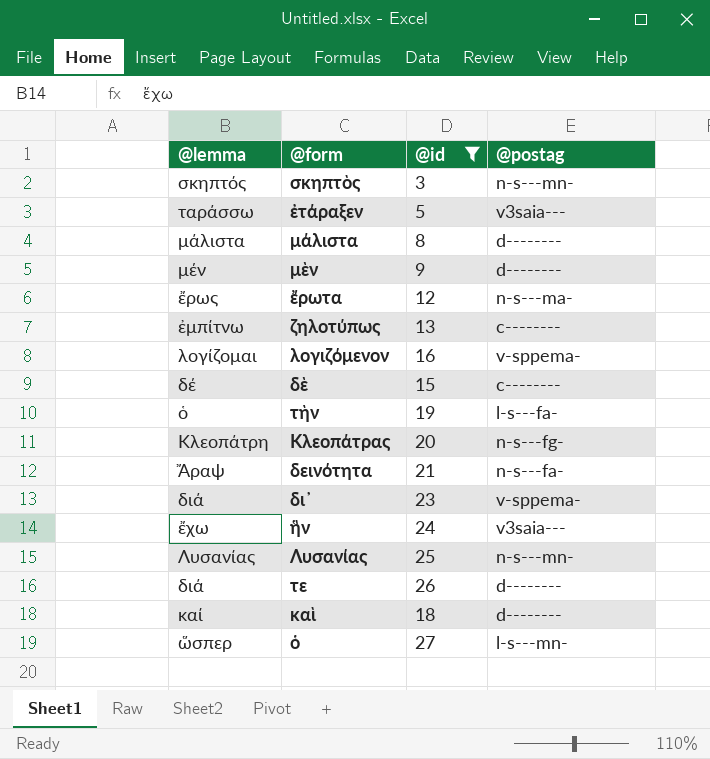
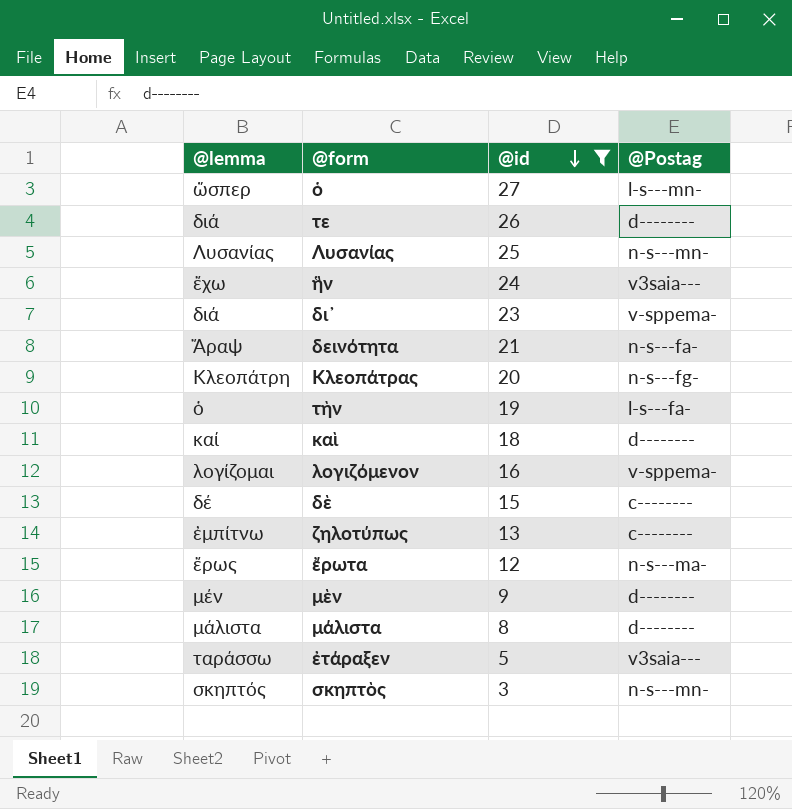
row order: none -> @id descending
column name: @postag -> @Postag

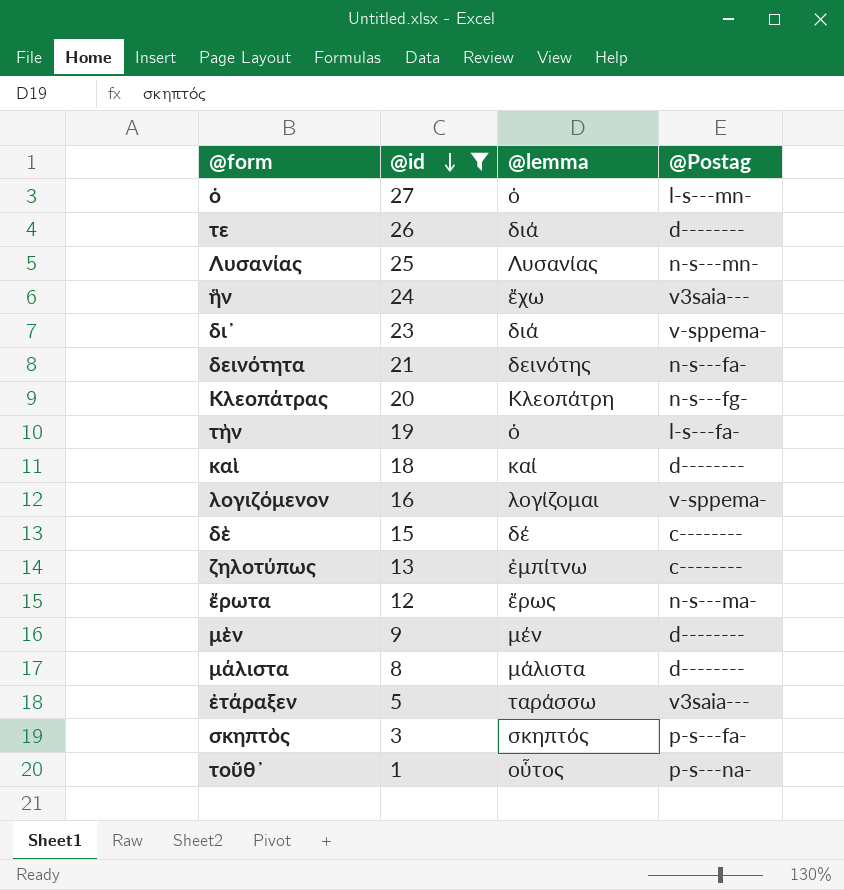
column @lemma | position: 1 -> 3
ὁ | @lemma: ὥσπερ -> ὁ
δεινότητα | @lemma: Ἄραψ -> δεινότης
σκηπτὸς | @Postag: n-s---mn- -> p-s---fa-
row τοῦθ᾽: none -> 1 | οὗτος | p-s---na-

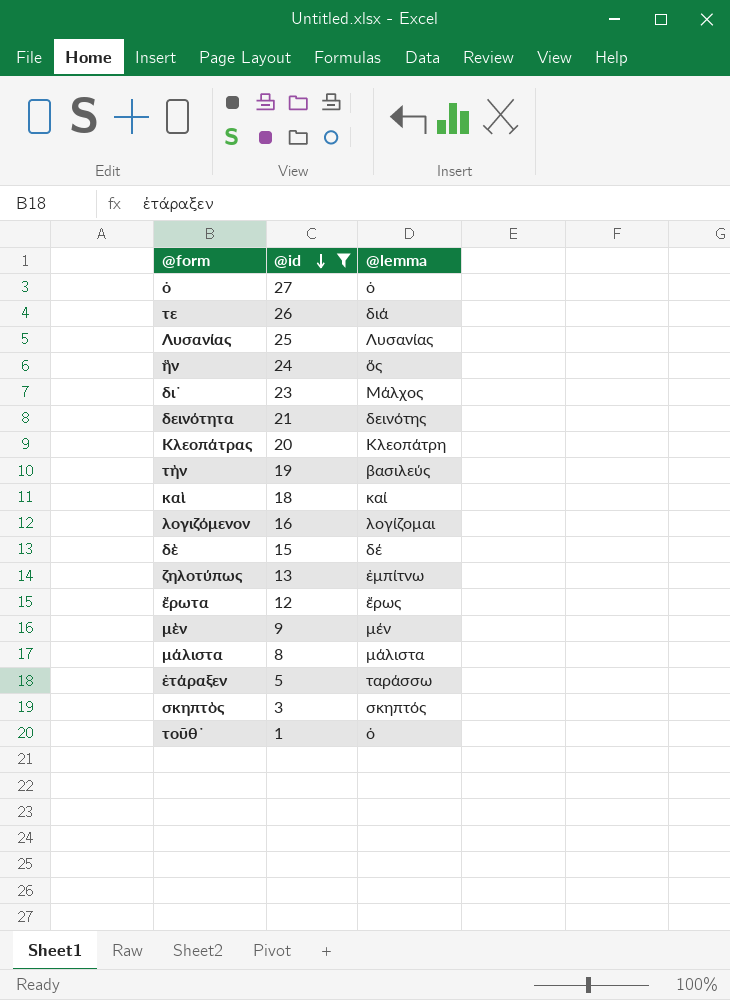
column @Postag | position: 4 -> none
ἣν | @lemma: ἔχω -> ὅς
δι᾽ | @lemma: διά -> Μάλχος
τὴν | @lemma: ὁ -> βασιλεύς
τοῦθ᾽ | @lemma: οὗτος -> ὁ

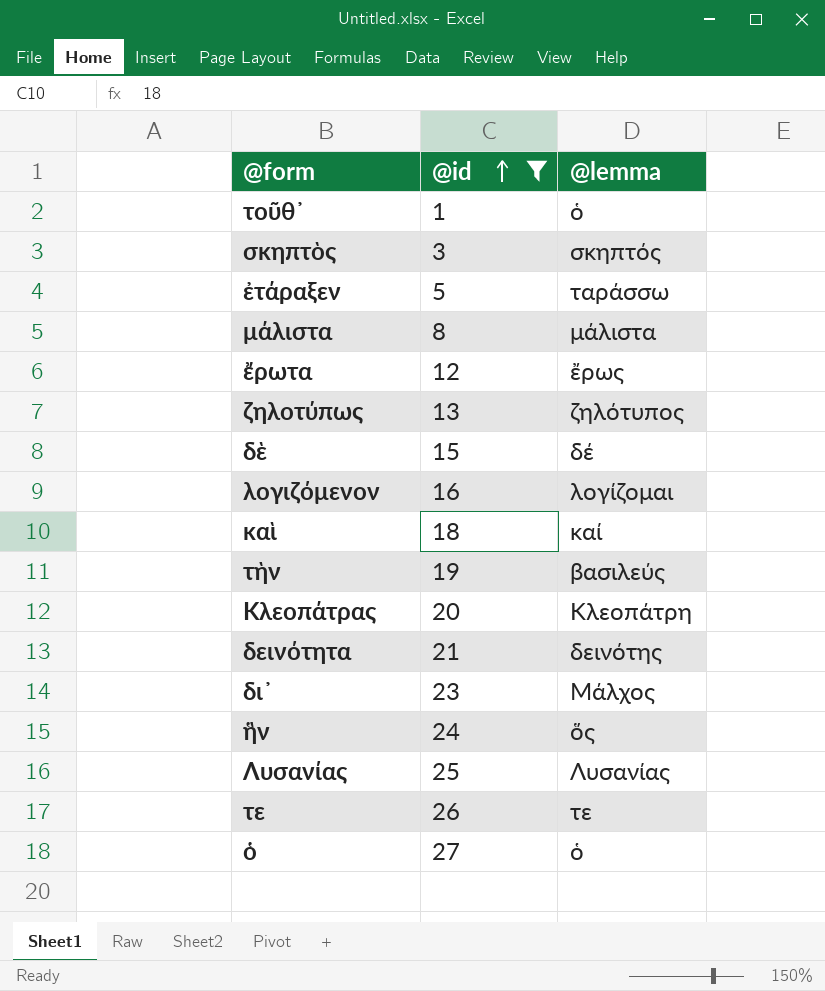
row order: @id descending -> @id ascending
row μὲν: 9 | μέν -> none
ζηλοτύπως | @lemma: ἐμπίτνω -> ζηλότυπος
τε | @lemma: διά -> τε

